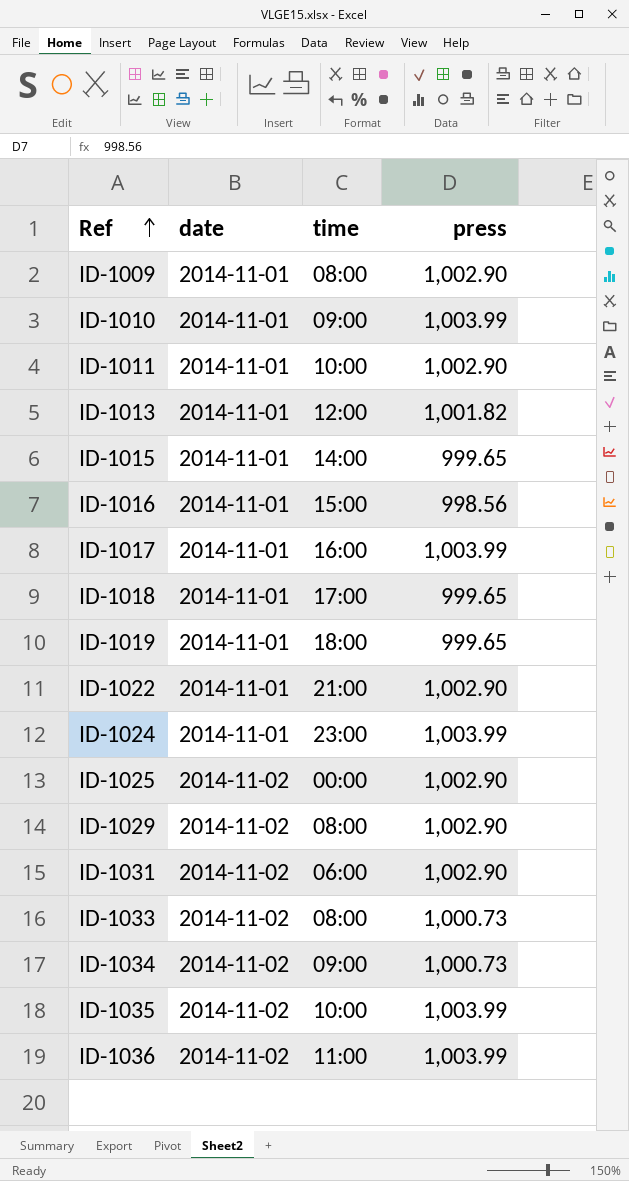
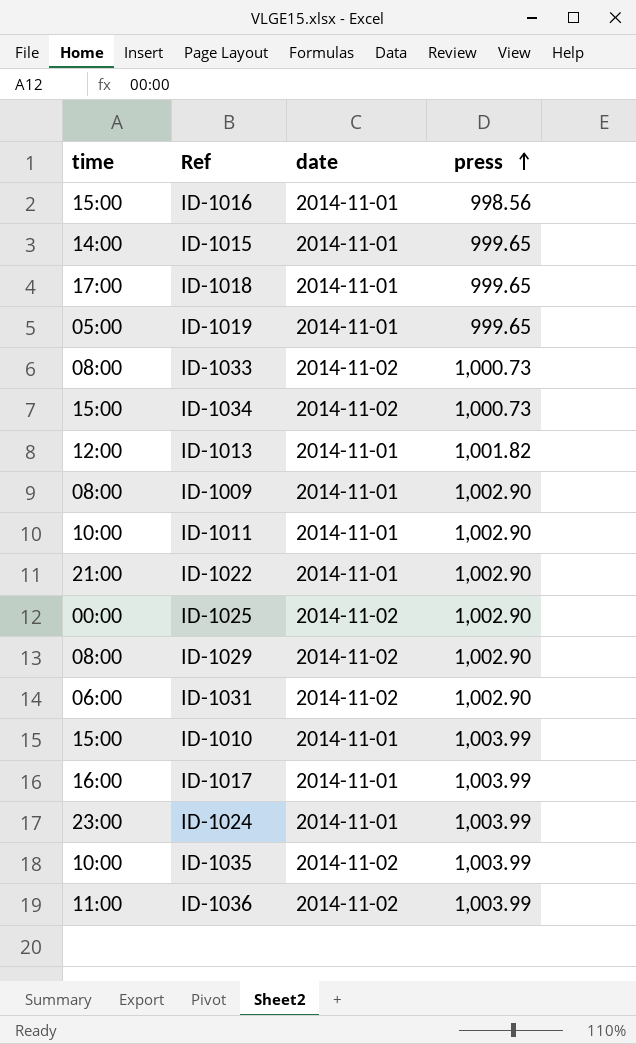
row order: Ref ascending -> press ascending
column time | position: 3 -> 1
ID-1019 | time: 18:00 -> 05:00
ID-1034 | time: 09:00 -> 15:00
ID-1010 | time: 09:00 -> 15:00

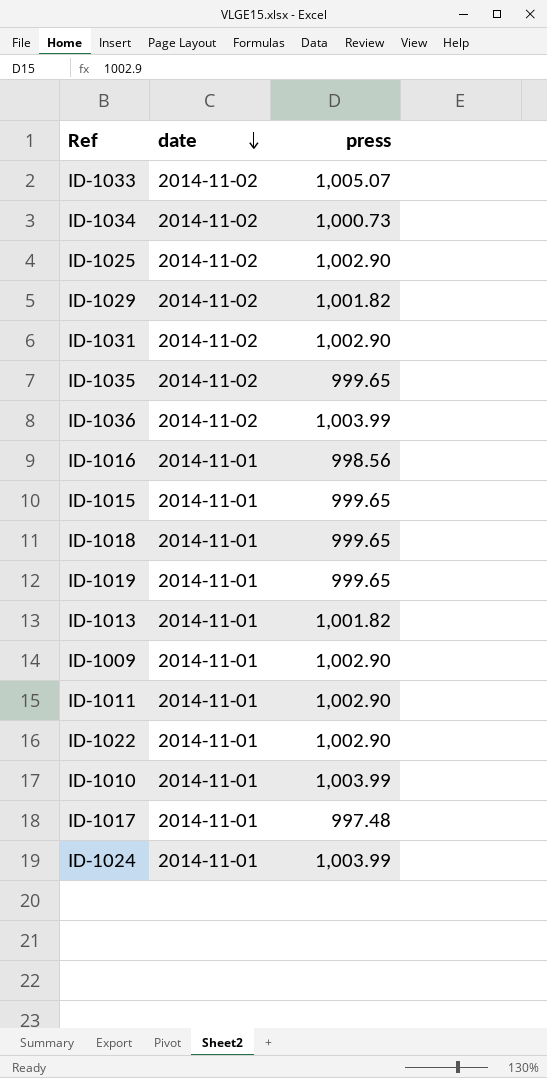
row order: press ascending -> date descending
column time | position: 1 -> none
ID-1033 | press: 1,000.73 -> 1,005.07
ID-1029 | press: 1,002.90 -> 1,001.82
ID-1035 | press: 1,003.99 -> 999.65
ID-1017 | press: 1,003.99 -> 997.48

